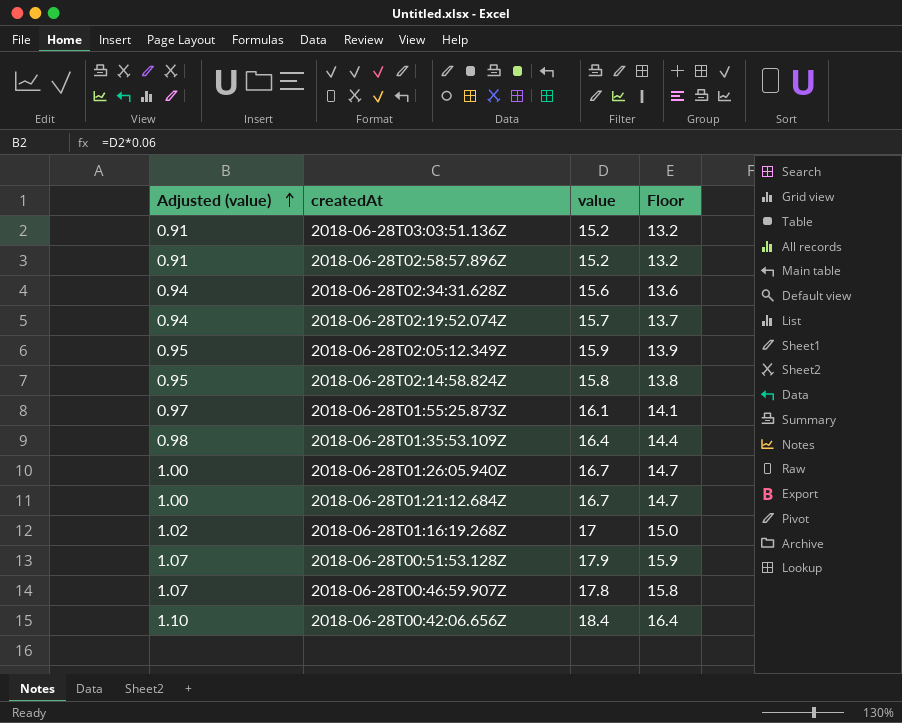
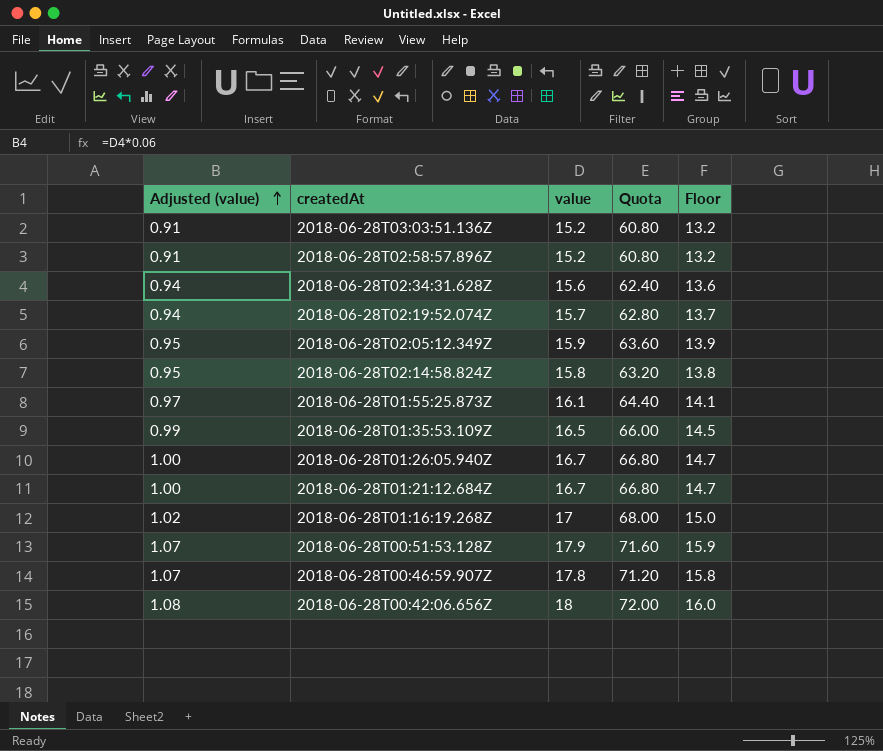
column Quota | formula: none -> [value] * 4
2018-06-28T01:35:53.109Z | Adjusted (value): 0.98 -> 0.99
2018-06-28T01:35:53.109Z | value: 16.4 -> 16.5
2018-06-28T01:35:53.109Z | Floor: 14.4 -> 14.5
2018-06-28T00:42:06.656Z | Adjusted (value): 1.10 -> 1.08
2018-06-28T00:42:06.656Z | value: 18.4 -> 18
2018-06-28T00:42:06.656Z | Floor: 16.4 -> 16.0

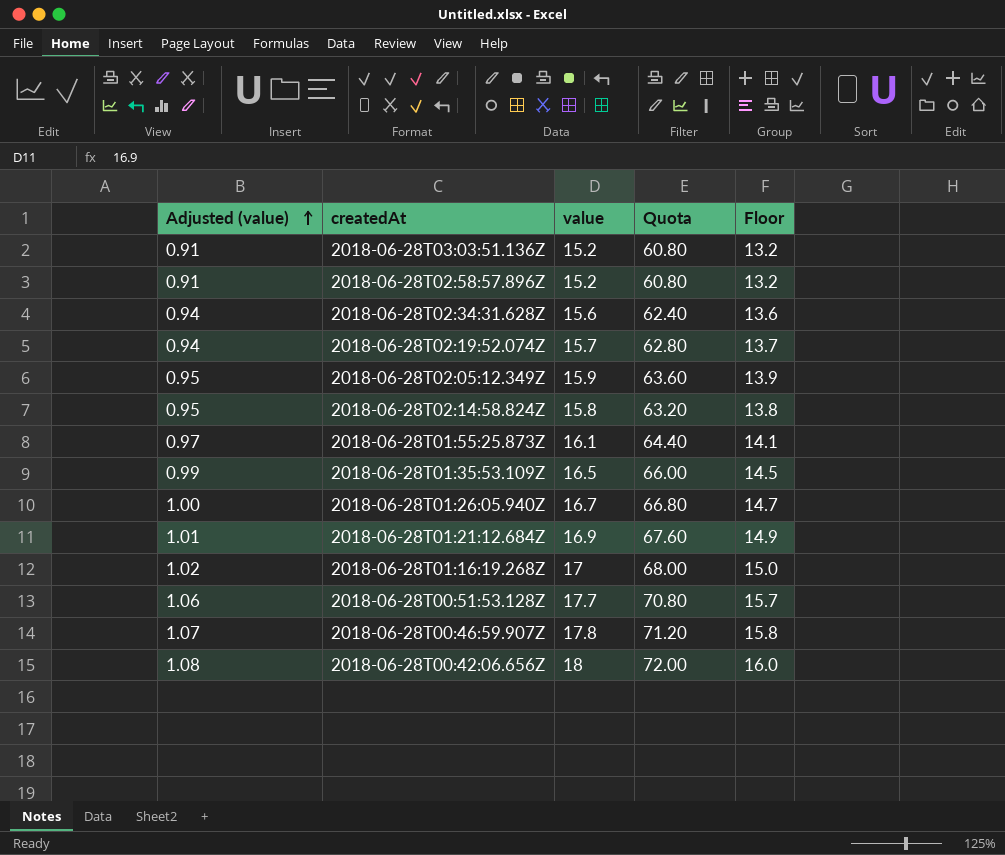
2018-06-28T01:21:12.684Z | Adjusted (value): 1.00 -> 1.01
2018-06-28T01:21:12.684Z | value: 16.7 -> 16.9
2018-06-28T01:21:12.684Z | Quota: 66.80 -> 67.60
2018-06-28T01:21:12.684Z | Floor: 14.7 -> 14.9
2018-06-28T00:51:53.128Z | Adjusted (value): 1.07 -> 1.06
2018-06-28T00:51:53.128Z | value: 17.9 -> 17.7
2018-06-28T00:51:53.128Z | Quota: 71.60 -> 70.80
2018-06-28T00:51:53.128Z | Floor: 15.9 -> 15.7

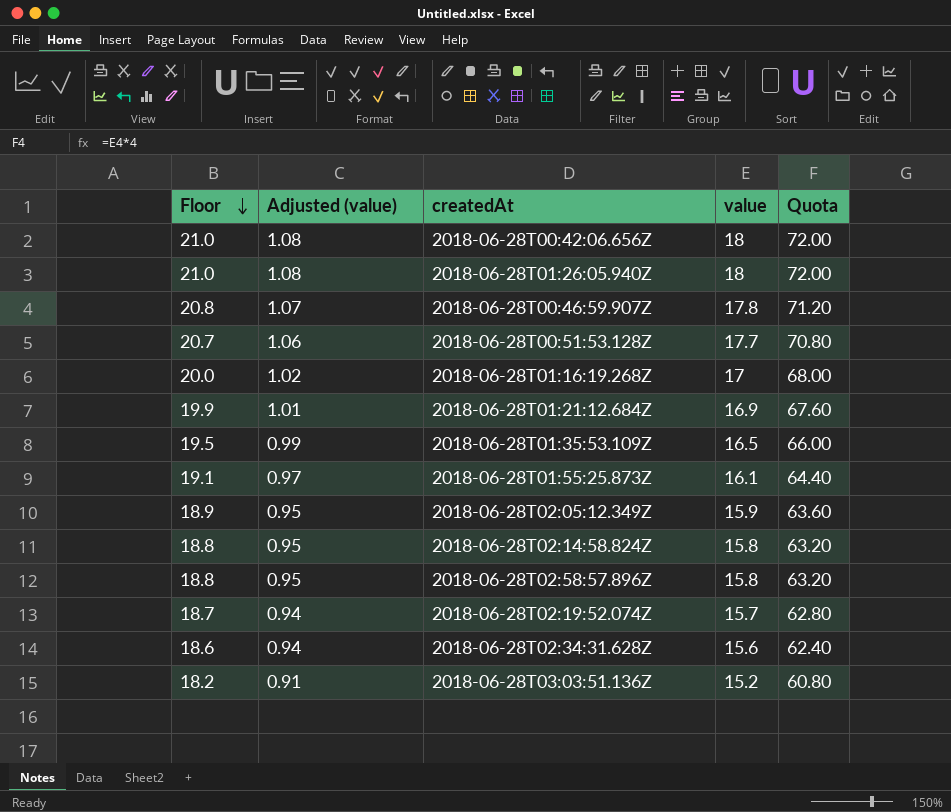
row order: Adjusted (value) ascending -> Floor descending
column Floor | formula: [value] - 2 -> [value] + 3
column Floor | position: 5 -> 1
2018-06-28T01:26:05.940Z | Adjusted (value): 1.00 -> 1.08
2018-06-28T01:26:05.940Z | value: 16.7 -> 18
2018-06-28T01:26:05.940Z | Quota: 66.80 -> 72.00
2018-06-28T02:58:57.896Z | Adjusted (value): 0.91 -> 0.95
2018-06-28T02:58:57.896Z | value: 15.2 -> 15.8
2018-06-28T02:58:57.896Z | Quota: 60.80 -> 63.20

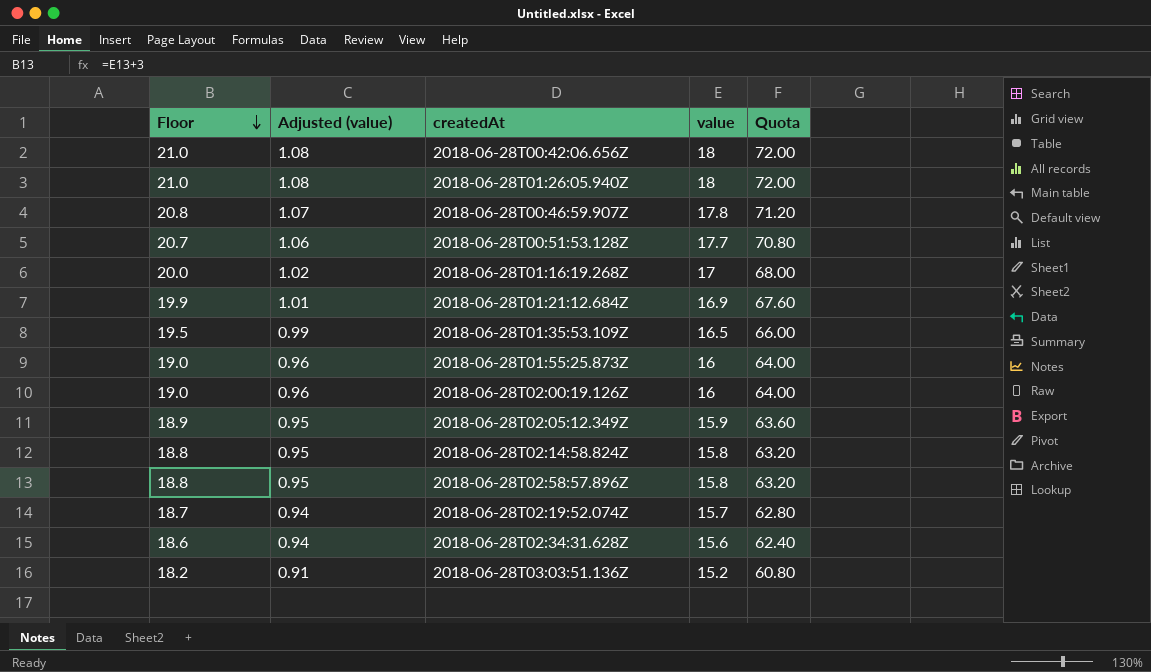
2018-06-28T01:55:25.873Z | Floor: 19.1 -> 19.0
2018-06-28T01:55:25.873Z | Adjusted (value): 0.97 -> 0.96
2018-06-28T01:55:25.873Z | value: 16.1 -> 16
2018-06-28T01:55:25.873Z | Quota: 64.40 -> 64.00
row 2018-06-28T02:00:19.126Z: none -> 19.0 | 0.96 | 16 | 64.00

